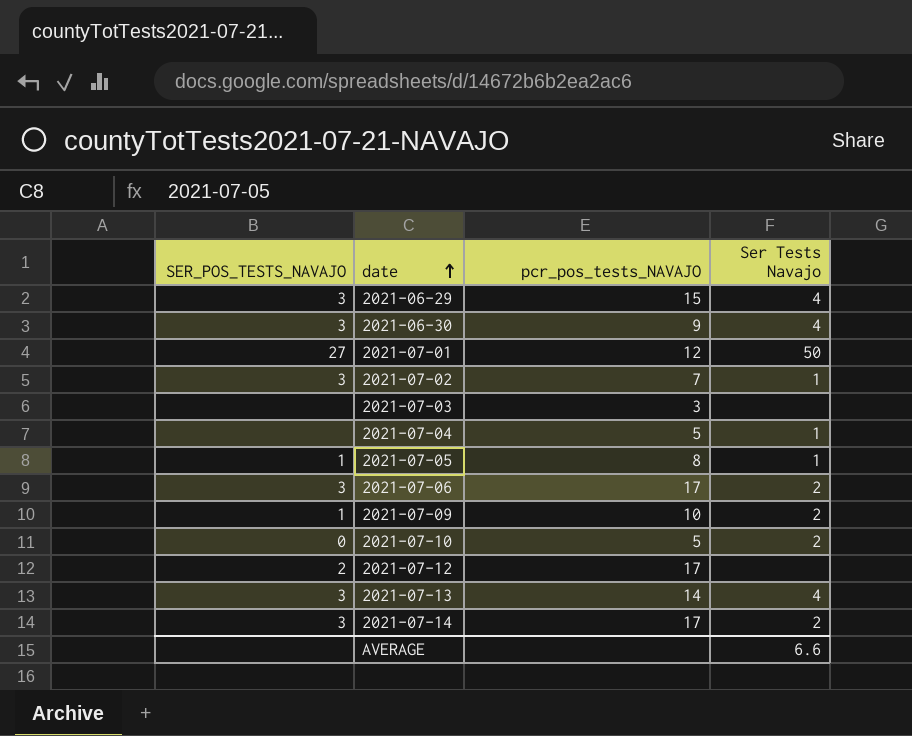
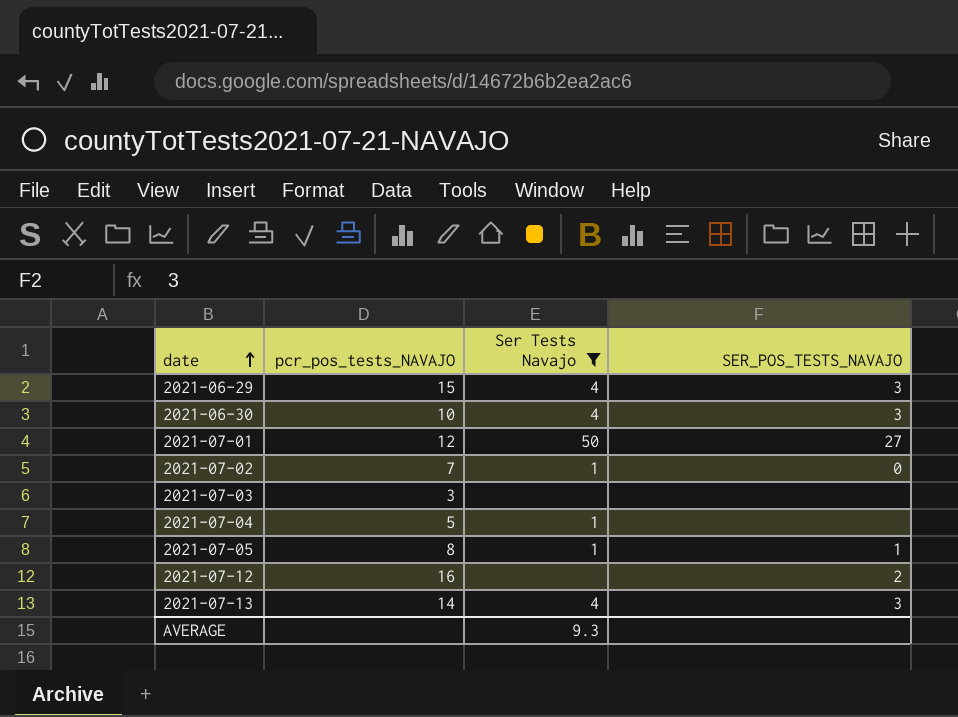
filter: none -> Ser Tests Navajo != 2
column SER_POS_TESTS_NAVAJO | position: 1 -> 4
2021-06-30 | pcr_pos_tests_NAVAJO: 9 -> 10
2021-07-02 | SER_POS_TESTS_NAVAJO: 3 -> 0
2021-07-12 | pcr_pos_tests_NAVAJO: 17 -> 16
AVERAGE | Ser Tests Navajo: 6.6 -> 9.3

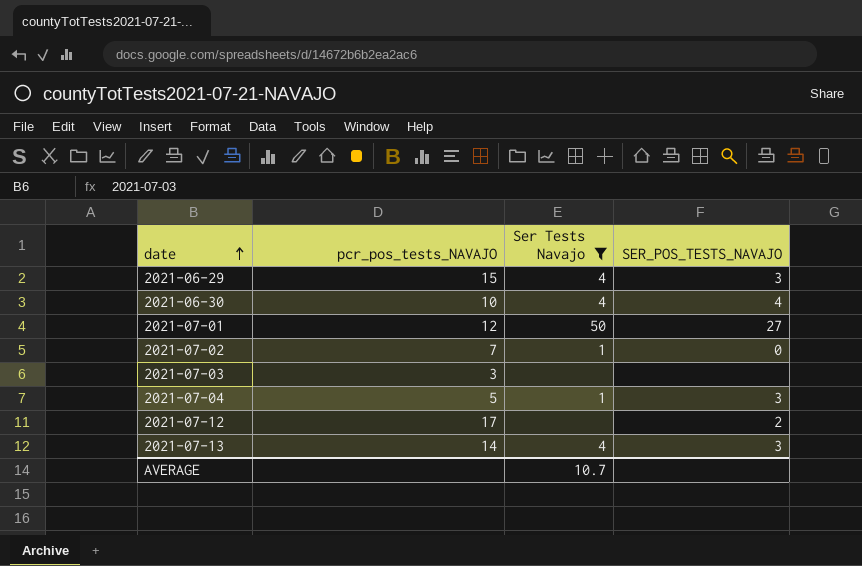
row 2021-07-05: 8 | 1 | 1 -> none
2021-06-30 | SER_POS_TESTS_NAVAJO: 3 -> 4
2021-07-04 | SER_POS_TESTS_NAVAJO: none -> 3
2021-07-12 | pcr_pos_tests_NAVAJO: 16 -> 17
AVERAGE | Ser Tests Navajo: 9.3 -> 10.7

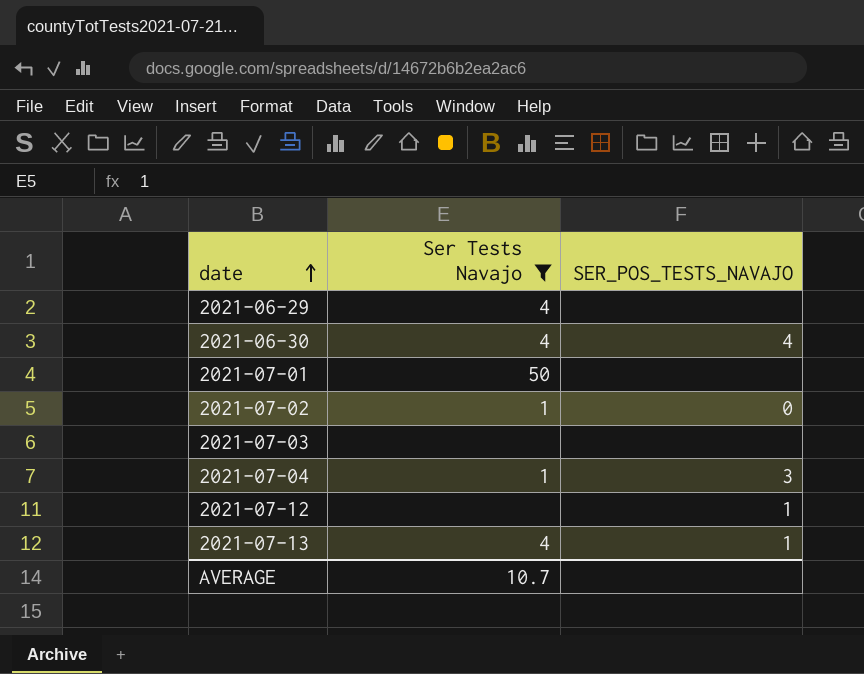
column pcr_pos_tests_NAVAJO | position: 2 -> none
2021-06-29 | SER_POS_TESTS_NAVAJO: 3 -> none
2021-07-01 | SER_POS_TESTS_NAVAJO: 27 -> none
2021-07-12 | SER_POS_TESTS_NAVAJO: 2 -> 1
2021-07-13 | SER_POS_TESTS_NAVAJO: 3 -> 1

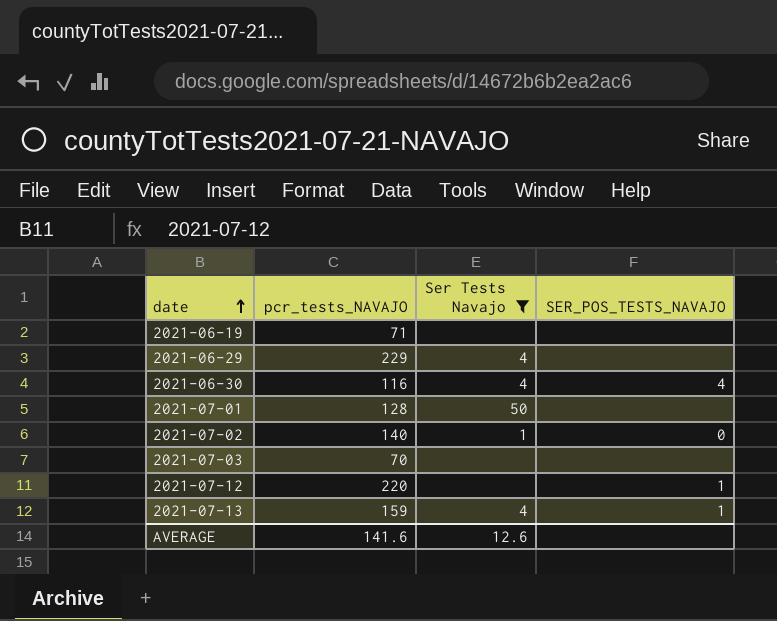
column pcr_tests_NAVAJO | position: none -> 2
row 2021-07-04: 1 | 3 -> none
row 2021-06-19: none -> 71 | none | none
AVERAGE | Ser Tests Navajo: 10.7 -> 12.6

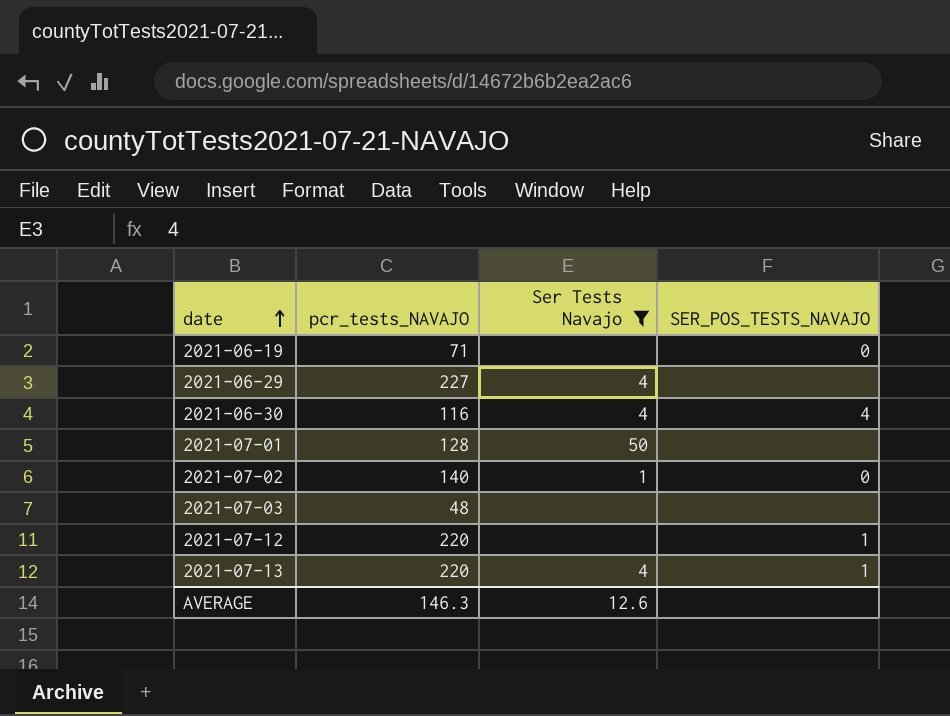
2021-06-19 | SER_POS_TESTS_NAVAJO: none -> 0
2021-06-29 | pcr_tests_NAVAJO: 229 -> 227
2021-07-03 | pcr_tests_NAVAJO: 70 -> 48
2021-07-13 | pcr_tests_NAVAJO: 159 -> 220
AVERAGE | pcr_tests_NAVAJO: 141.6 -> 146.3

